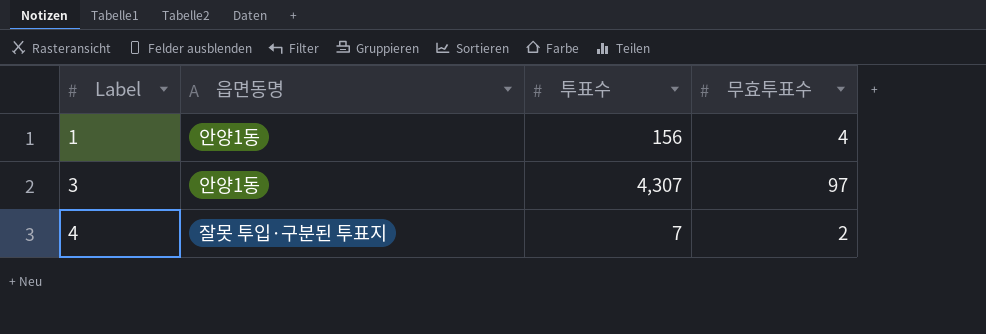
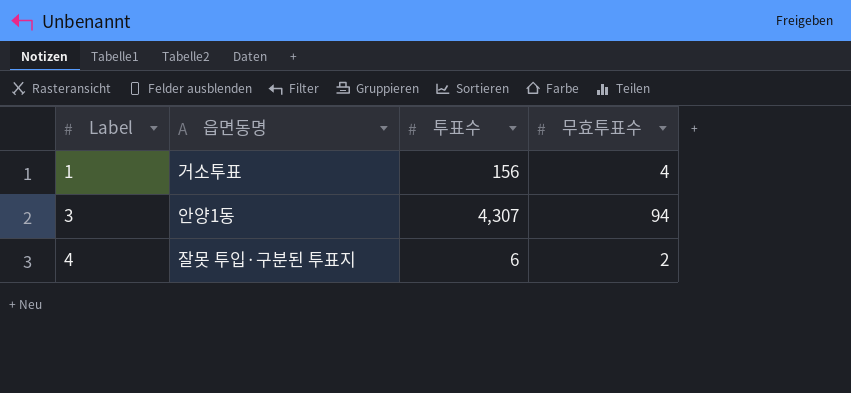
1 | 읍면동명: 안양1동 -> 거소투표
3 | 무효투표수: 97 -> 94
4 | 투표수: 7 -> 6

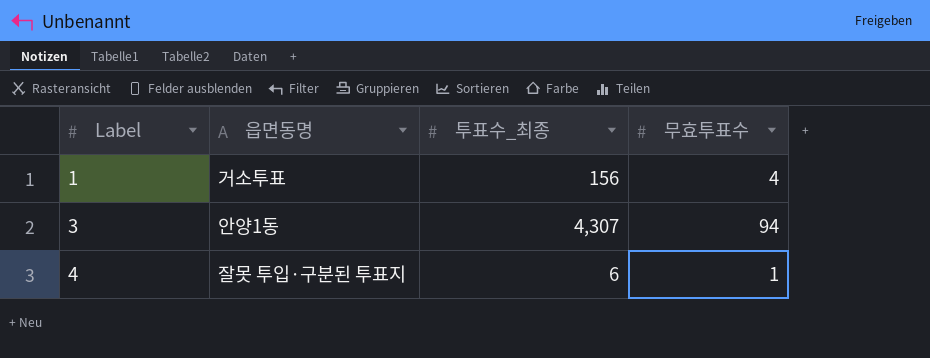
column name: 투표수 -> 투표수_최종
4 | 무효투표수: 2 -> 1

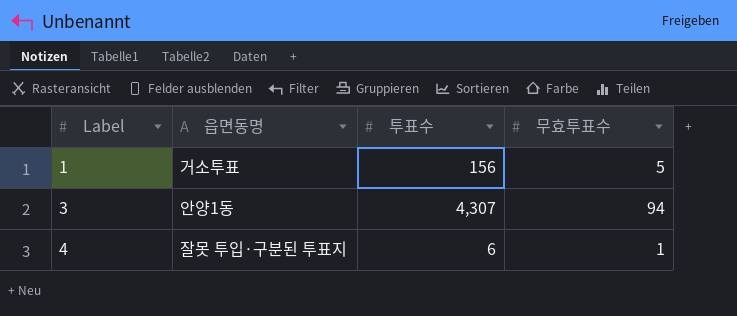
column name: 투표수_최종 -> 투표수
1 | 무효투표수: 4 -> 5

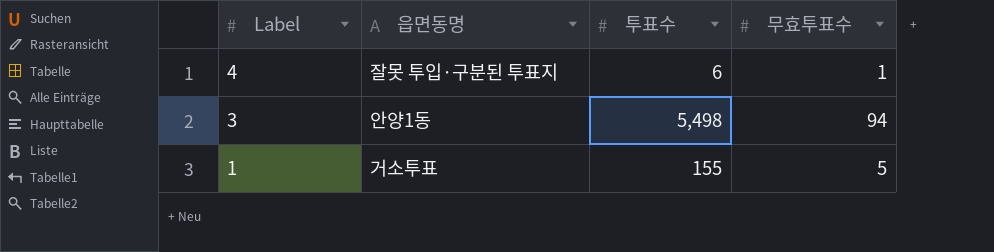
row order: Label ascending -> Label descending
3 | 투표수: 4,307 -> 5,498
1 | 투표수: 156 -> 155

